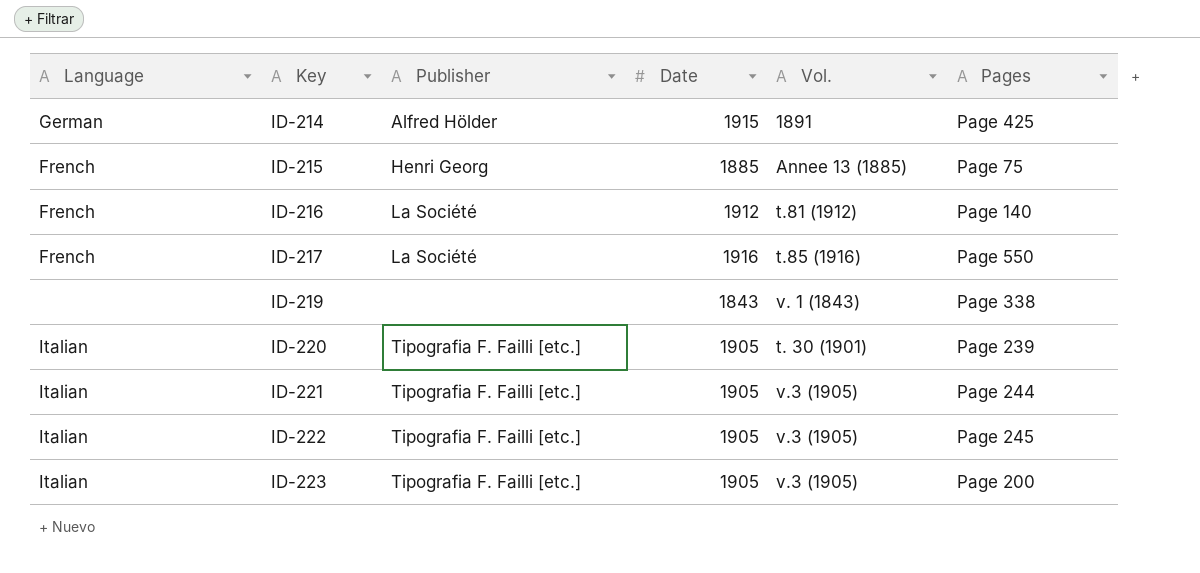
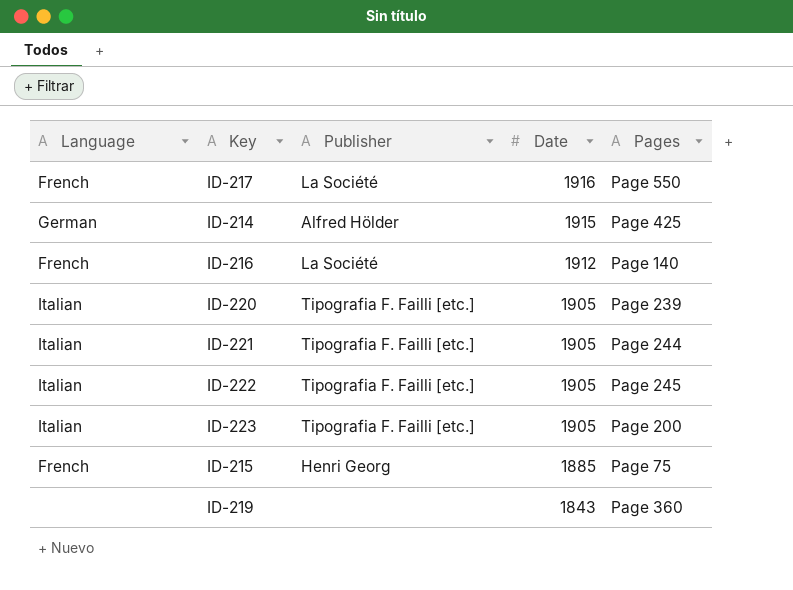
row order: Key ascending -> Date descending
column Vol. | position: 5 -> none
ID-219 | Pages: Page 338 -> Page 360

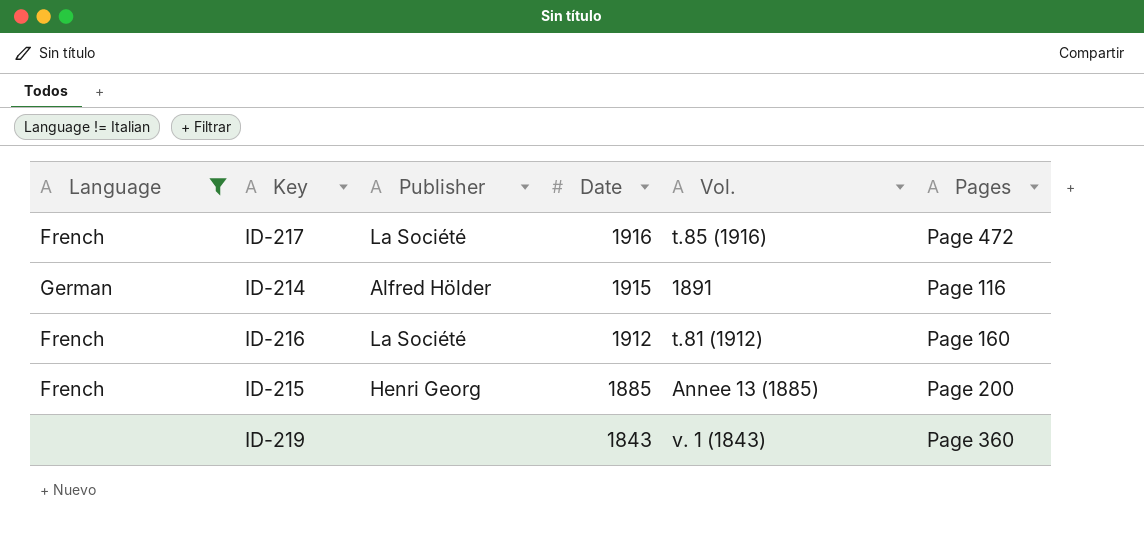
filter: none -> Language != Italian
column Vol. | position: none -> 5
ID-217 | Pages: Page 550 -> Page 472
ID-214 | Pages: Page 425 -> Page 116
ID-216 | Pages: Page 140 -> Page 160
ID-215 | Pages: Page 75 -> Page 200

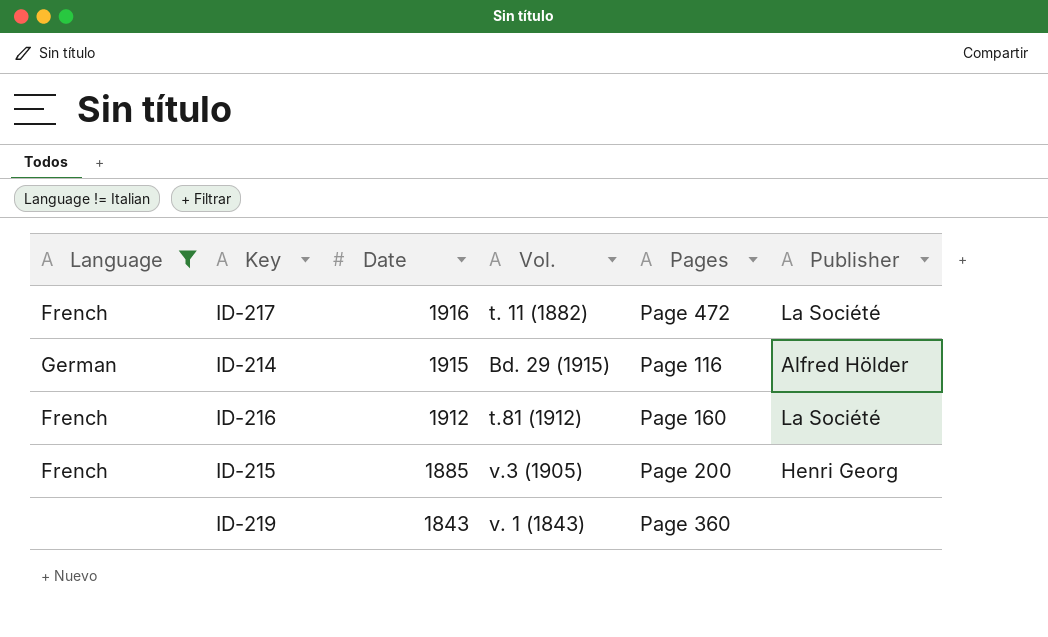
column Publisher | position: 3 -> 6
ID-217 | Vol.: t.85 (1916) -> t. 11 (1882)
ID-214 | Vol.: 1891 -> Bd. 29 (1915)
ID-215 | Vol.: Annee 13 (1885) -> v.3 (1905)

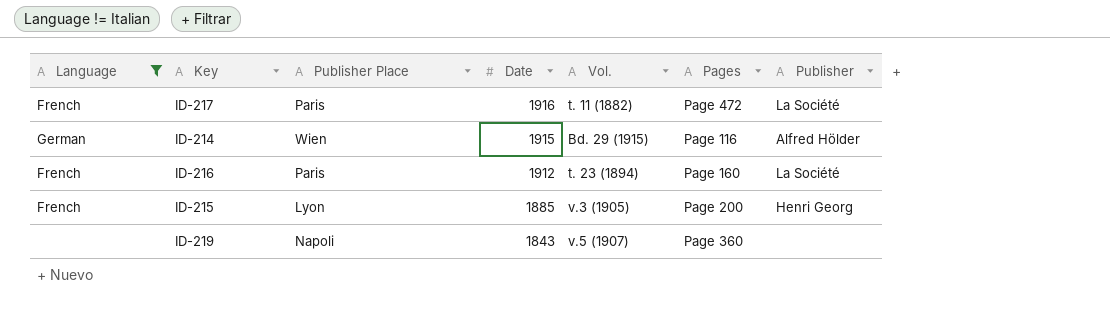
column Publisher Place | position: none -> 3
ID-216 | Vol.: t.81 (1912) -> t. 23 (1894)
ID-219 | Vol.: v. 1 (1843) -> v.5 (1907)

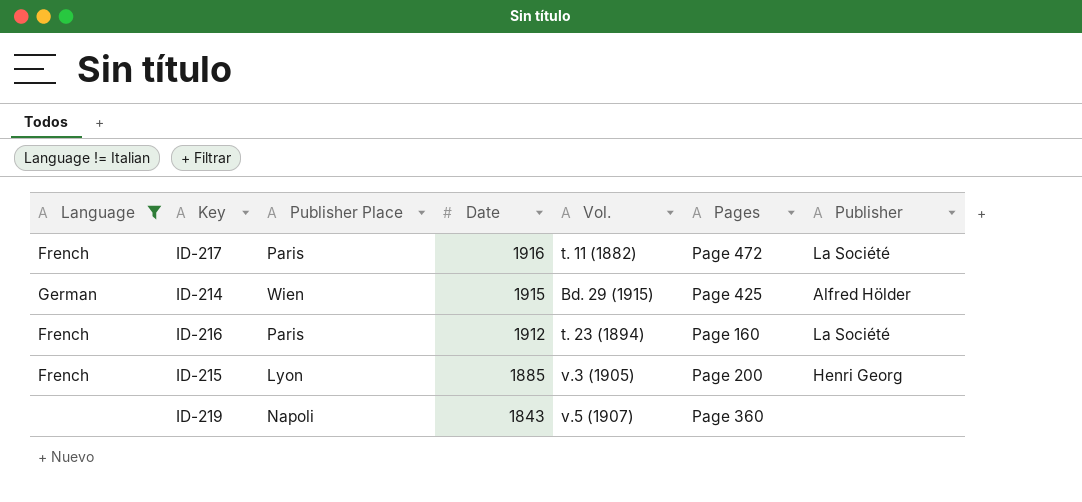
ID-214 | Pages: Page 116 -> Page 425

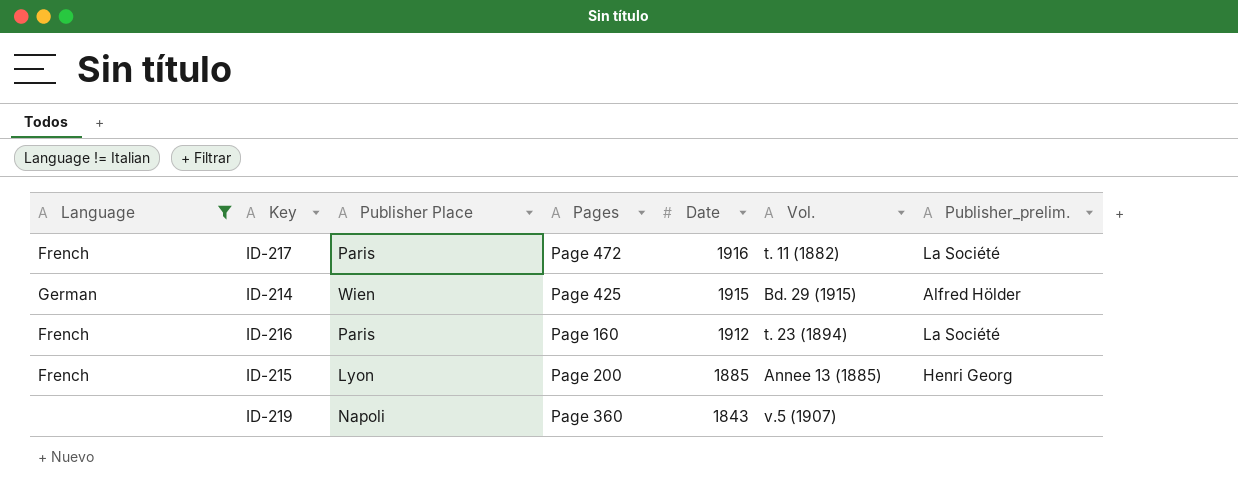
column Pages | position: 6 -> 4
column name: Publisher -> Publisher_prelim.
ID-215 | Vol.: v.3 (1905) -> Annee 13 (1885)

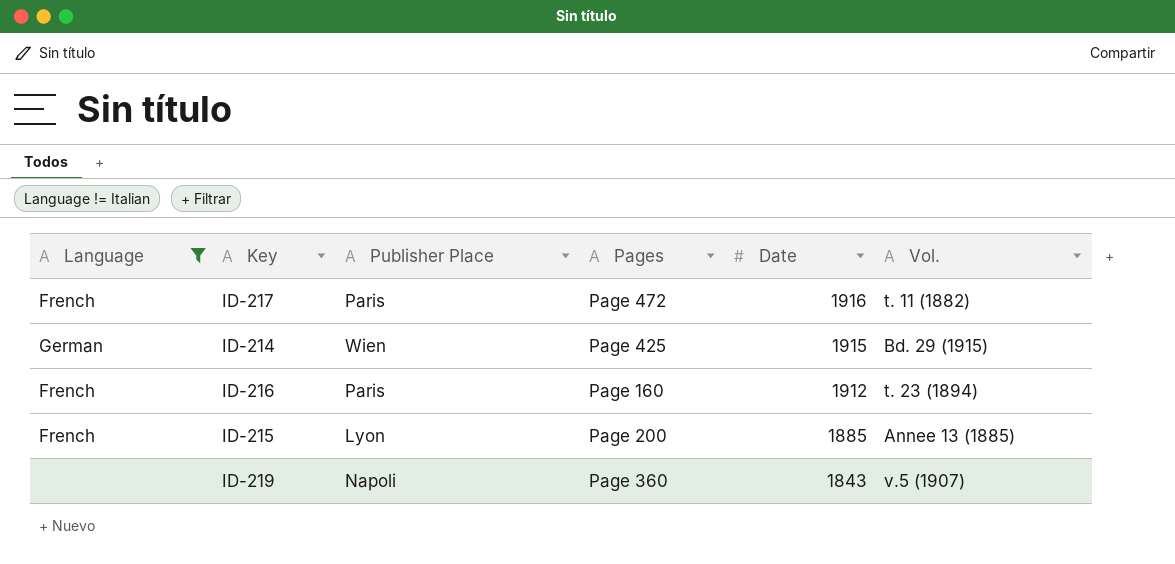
column Publisher_prelim. | position: 7 -> none

